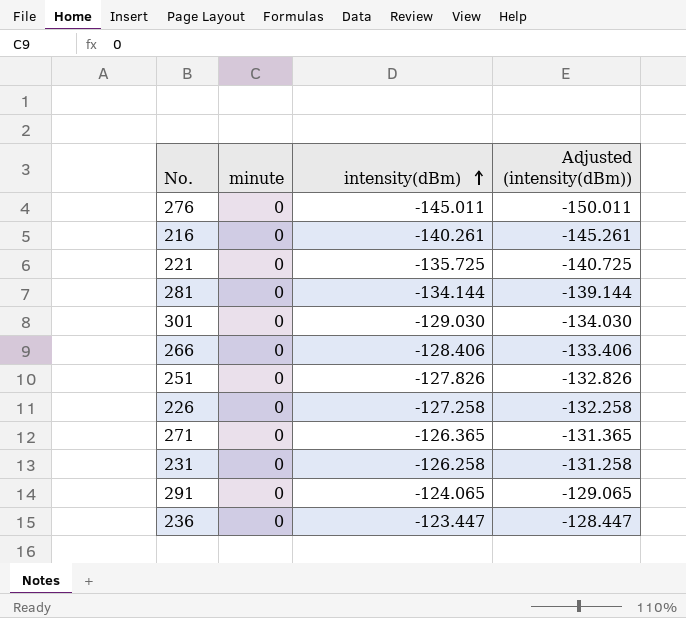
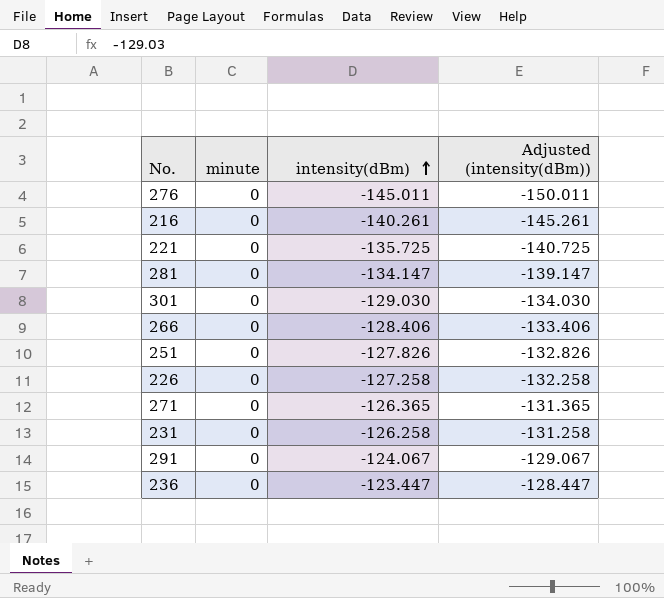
281 | intensity(dBm): -134.144 -> -134.147
281 | Adjusted (intensity(dBm)): -139.144 -> -139.147
291 | intensity(dBm): -124.065 -> -124.067
291 | Adjusted (intensity(dBm)): -129.065 -> -129.067

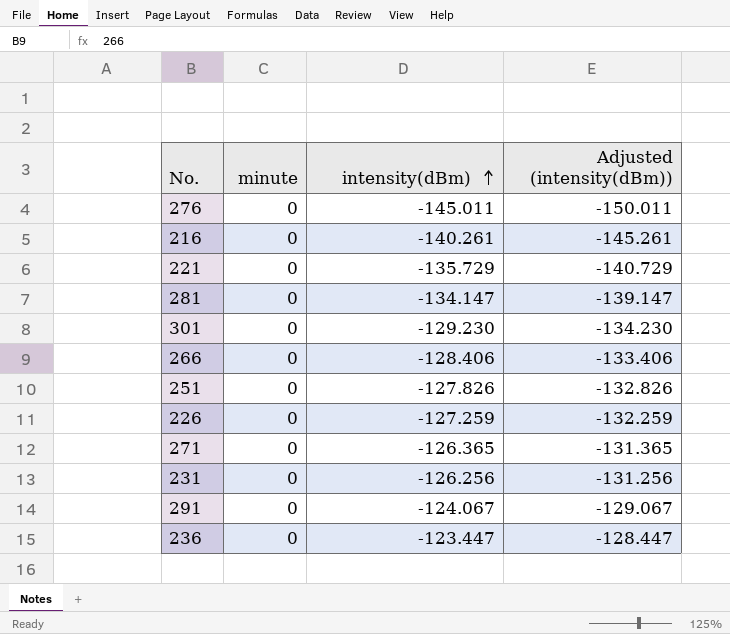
221 | intensity(dBm): -135.725 -> -135.729
221 | Adjusted (intensity(dBm)): -140.725 -> -140.729
301 | intensity(dBm): -129.030 -> -129.230
301 | Adjusted (intensity(dBm)): -134.030 -> -134.230
226 | intensity(dBm): -127.258 -> -127.259
226 | Adjusted (intensity(dBm)): -132.258 -> -132.259
231 | intensity(dBm): -126.258 -> -126.256
231 | Adjusted (intensity(dBm)): -131.258 -> -131.256

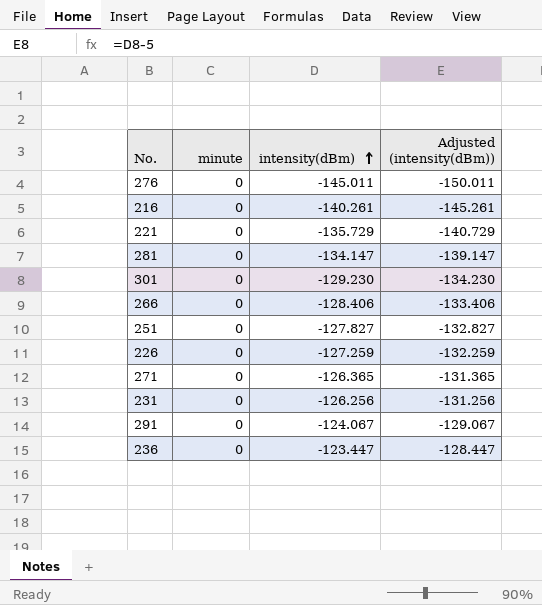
251 | intensity(dBm): -127.826 -> -127.827
251 | Adjusted (intensity(dBm)): -132.826 -> -132.827

